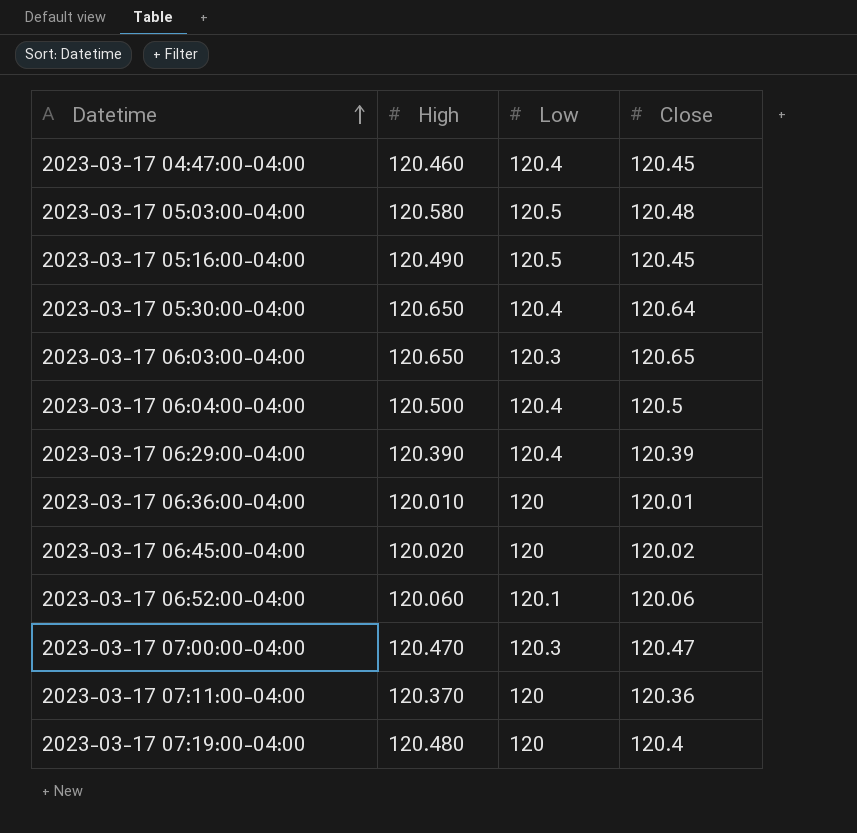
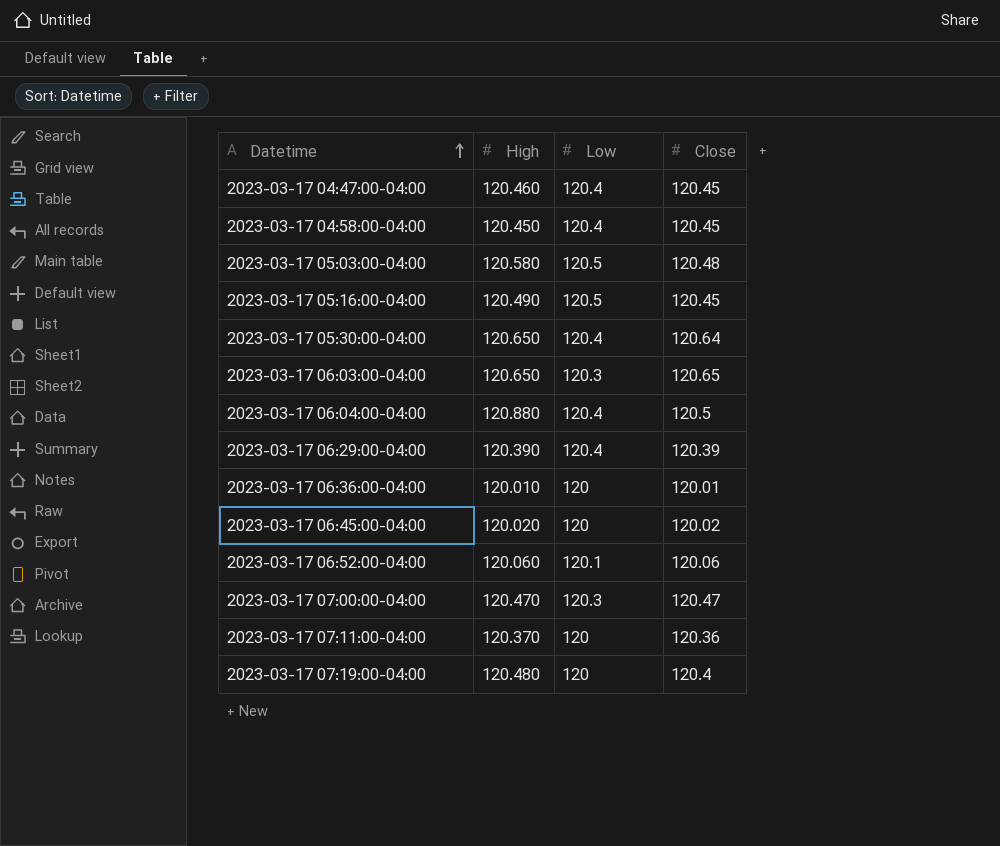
row 2023-03-17 04:58:00-04:00: none -> 120.450 | 120.4 | 120.45
2023-03-17 06:04:00-04:00 | High: 120.500 -> 120.880

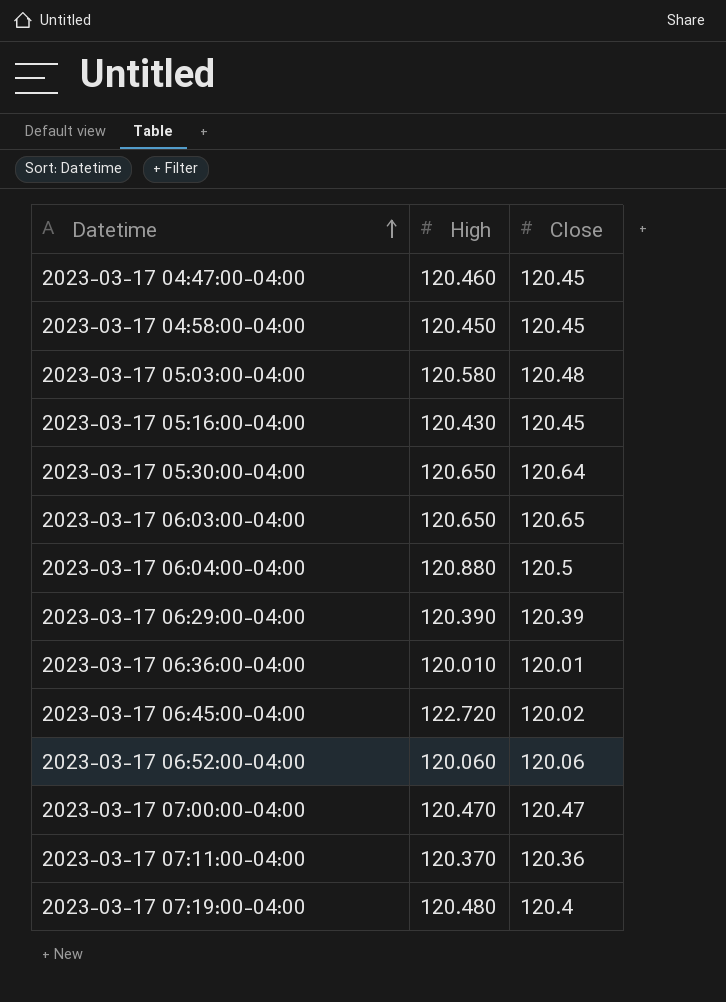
column Low | position: 3 -> none
2023-03-17 05:16:00-04:00 | High: 120.490 -> 120.430
2023-03-17 06:45:00-04:00 | High: 120.020 -> 122.720

